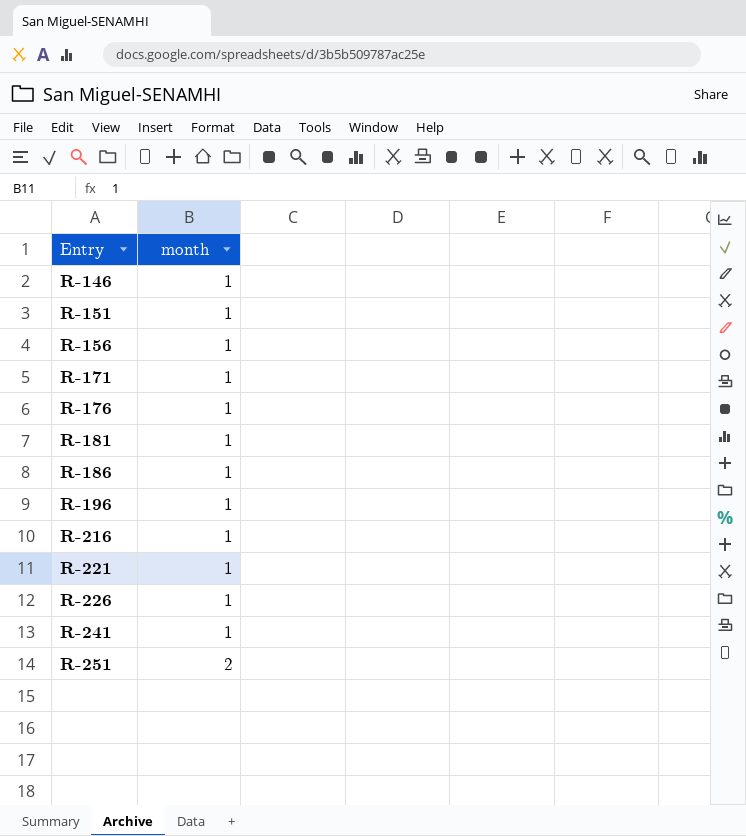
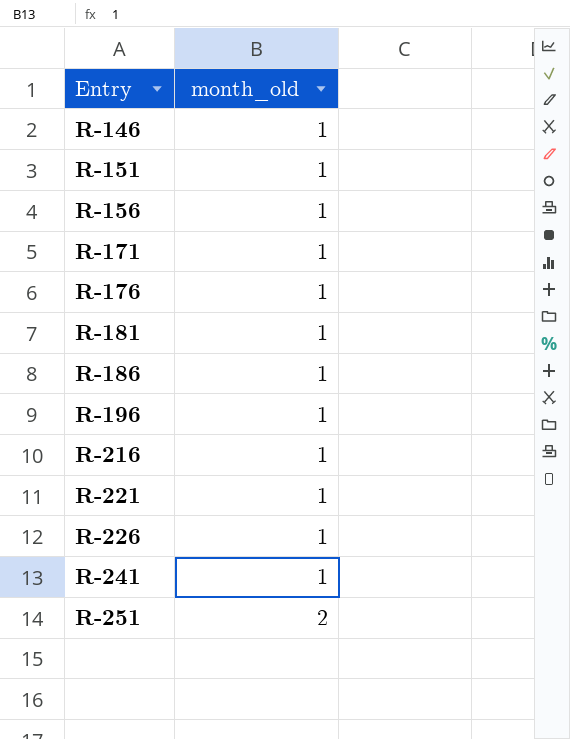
column name: month -> month_old

